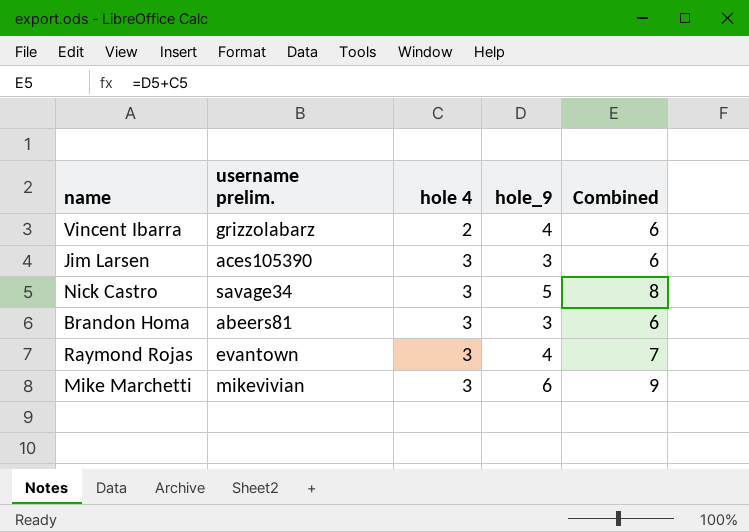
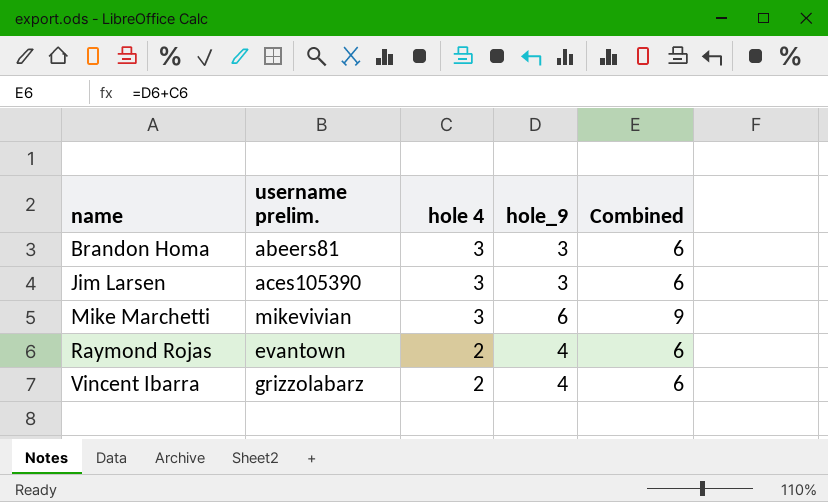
row order: hole 4 ascending -> name ascending
row Nick Castro: savage34 | 3 | 5 | 8 -> none
Raymond Rojas | hole 4: 3 -> 2
Raymond Rojas | Combined: 7 -> 6

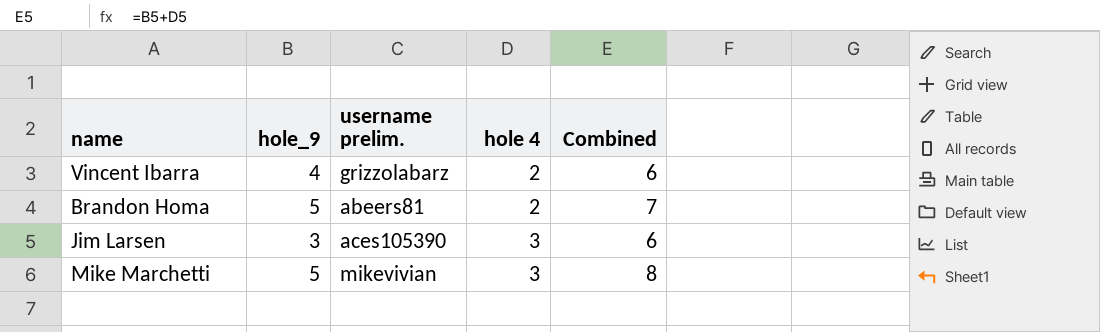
row order: name ascending -> hole 4 ascending
column hole_9 | position: 4 -> 2
row Raymond Rojas: evantown | 2 | 4 | 6 -> none
Brandon Homa | hole_9: 3 -> 5
Brandon Homa | hole 4: 3 -> 2
Brandon Homa | Combined: 6 -> 7
Mike Marchetti | hole_9: 6 -> 5
Mike Marchetti | Combined: 9 -> 8

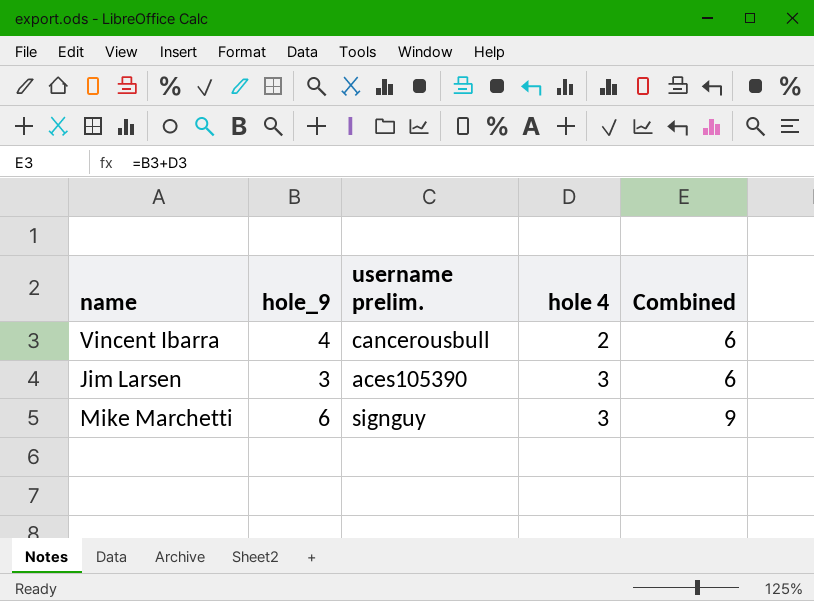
row Brandon Homa: 5 | abeers81 | 2 | 7 -> none
Vincent Ibarra | username prelim.: grizzolabarz -> cancerousbull
Mike Marchetti | hole_9: 5 -> 6
Mike Marchetti | username prelim.: mikevivian -> signguy
Mike Marchetti | Combined: 8 -> 9

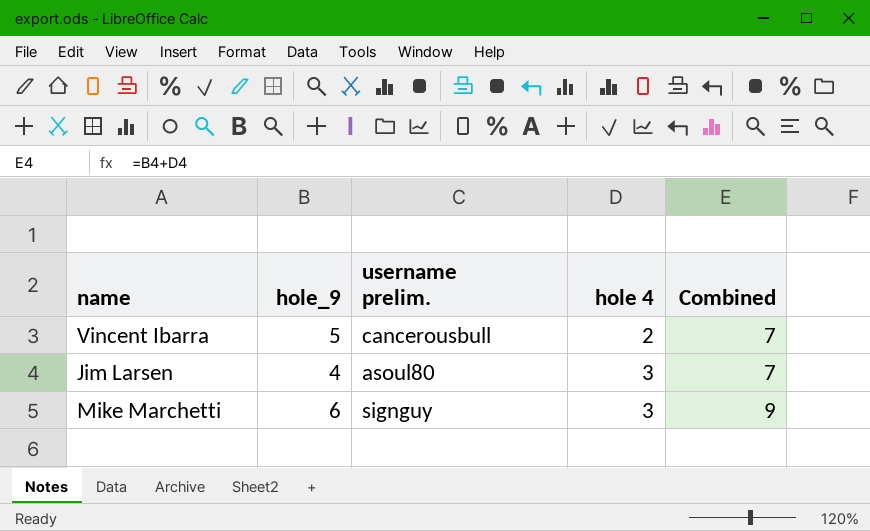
Vincent Ibarra | hole_9: 4 -> 5
Vincent Ibarra | Combined: 6 -> 7
Jim Larsen | hole_9: 3 -> 4
Jim Larsen | username prelim.: aces105390 -> asoul80
Jim Larsen | Combined: 6 -> 7

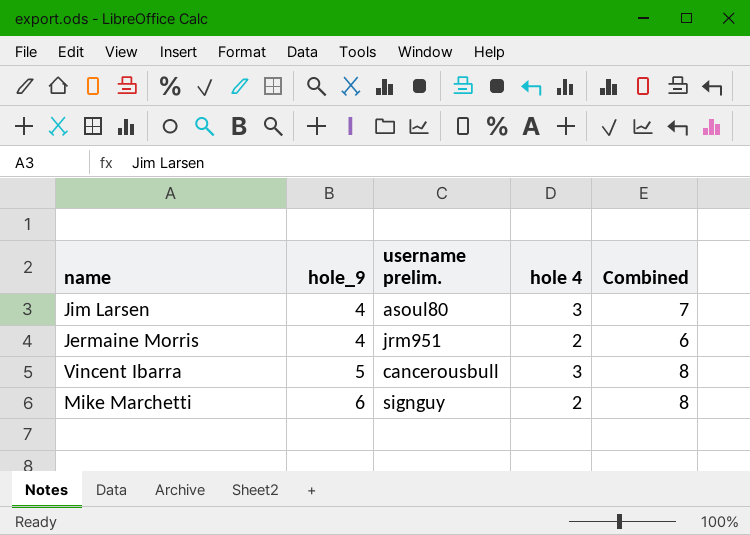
row order: hole 4 ascending -> hole_9 ascending
row Jermaine Morris: none -> 4 | jrm951 | 2 | 6
Vincent Ibarra | hole 4: 2 -> 3
Vincent Ibarra | Combined: 7 -> 8
Mike Marchetti | hole 4: 3 -> 2
Mike Marchetti | Combined: 9 -> 8

